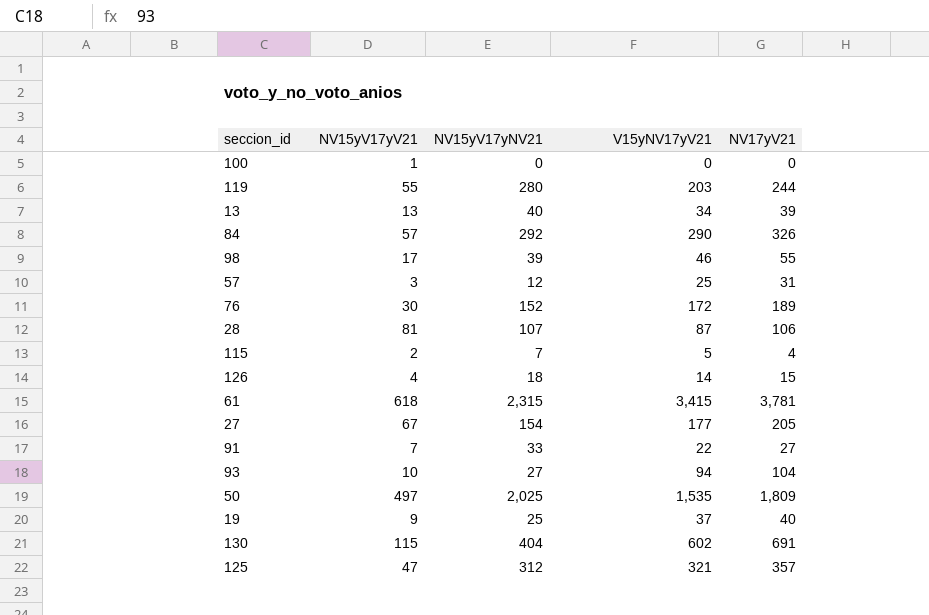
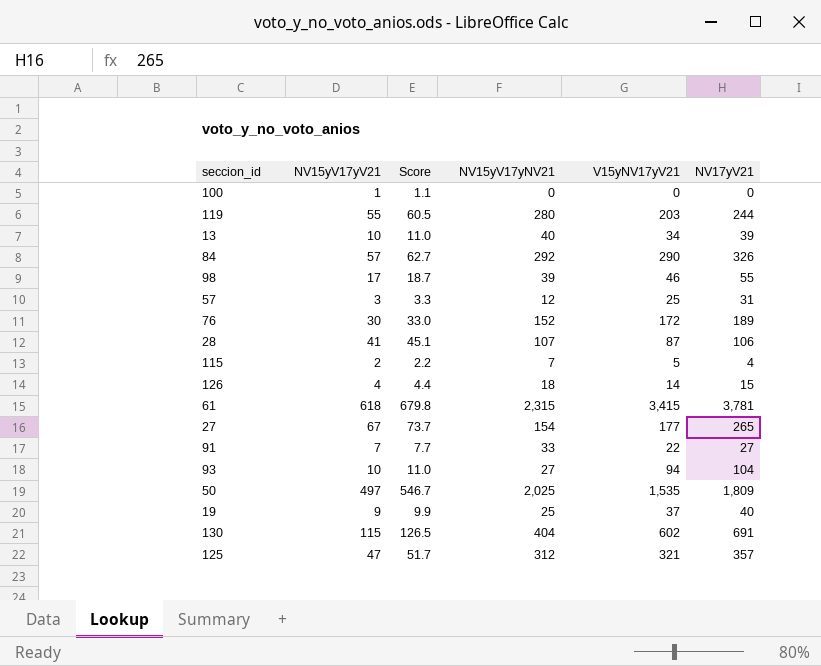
column Score | formula: none -> [NV15yV17yV21] * 1.1
13 | NV15yV17yV21: 13 -> 10
28 | NV15yV17yV21: 81 -> 41
27 | NV17yV21: 205 -> 265

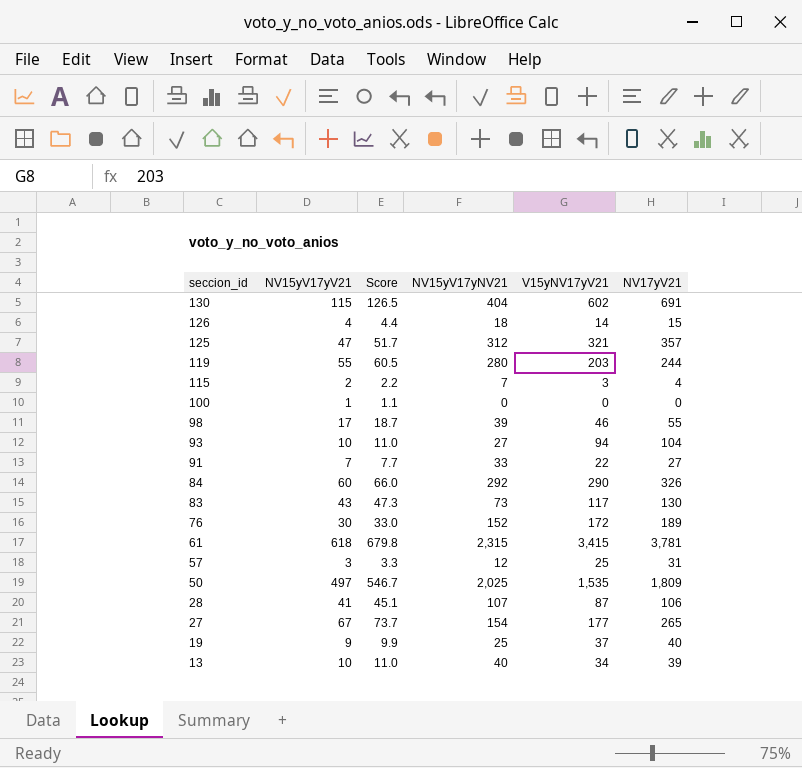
row order: none -> seccion_id descending
115 | V15yNV17yV21: 5 -> 3
84 | NV15yV17yV21: 57 -> 60
84 | Score: 62.7 -> 66.0
row 83: none -> 43 | 47.3 | 73 | 117 | 130

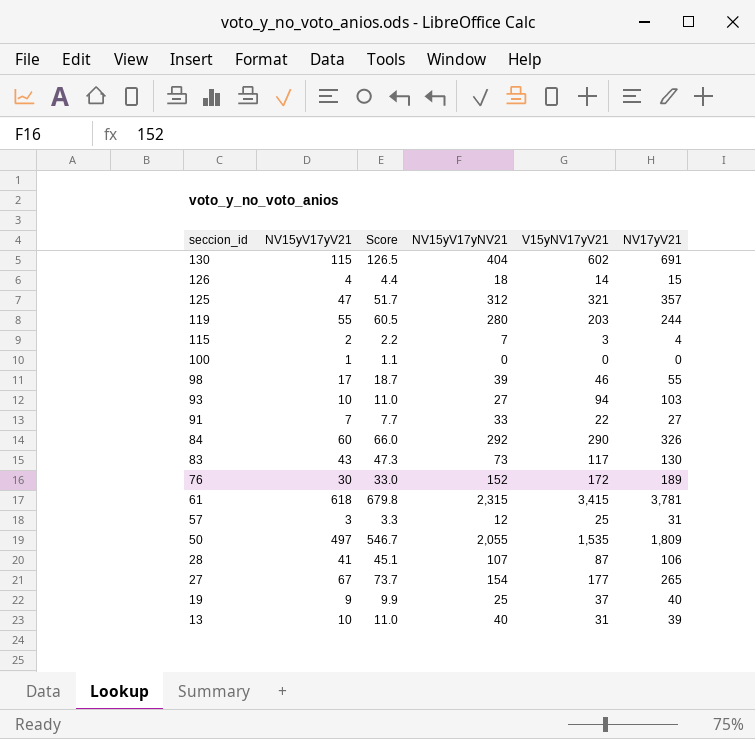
93 | NV17yV21: 104 -> 103
50 | NV15yV17yNV21: 2,025 -> 2,055
13 | V15yNV17yV21: 34 -> 31

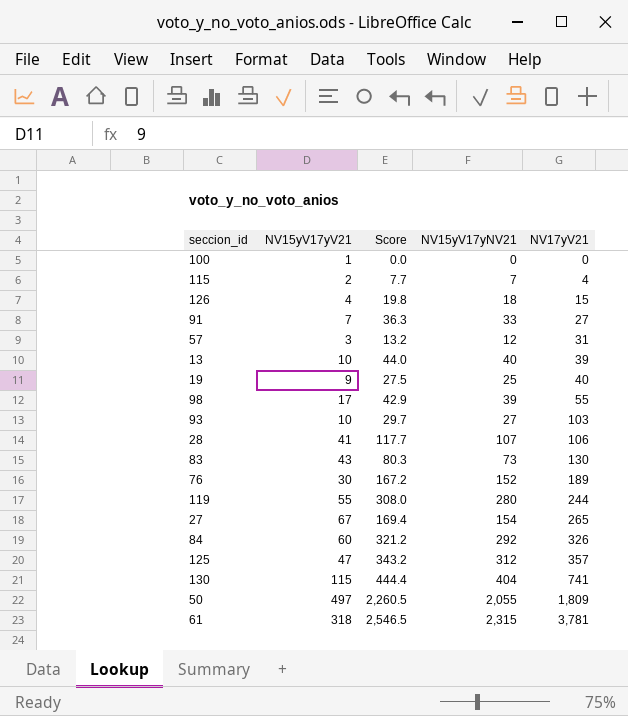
row order: seccion_id descending -> NV17yV21 ascending
column V15yNV17yV21 | position: 5 -> none
column Score | formula: [NV15yV17yV21] * 1.1 -> [NV15yV17yNV21] * 1.1
130 | NV17yV21: 691 -> 741
61 | NV15yV17yV21: 618 -> 318

